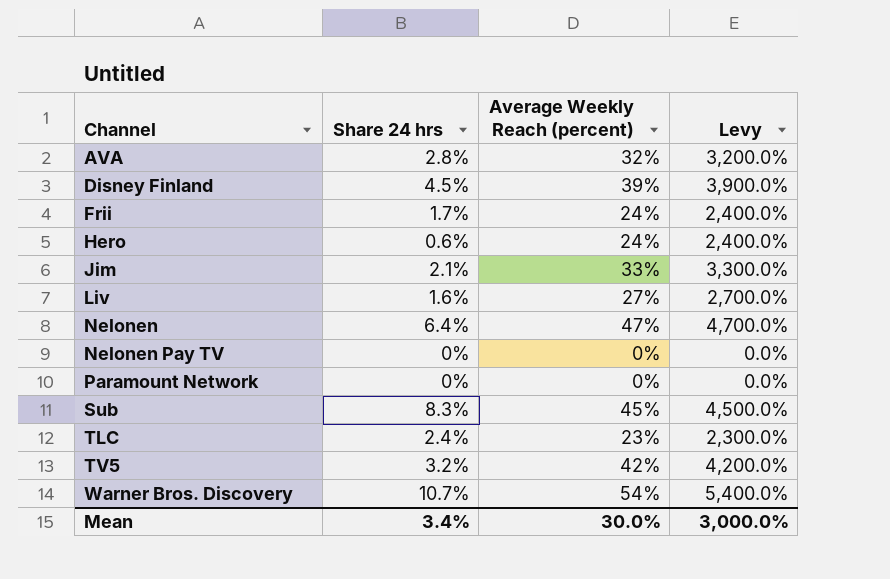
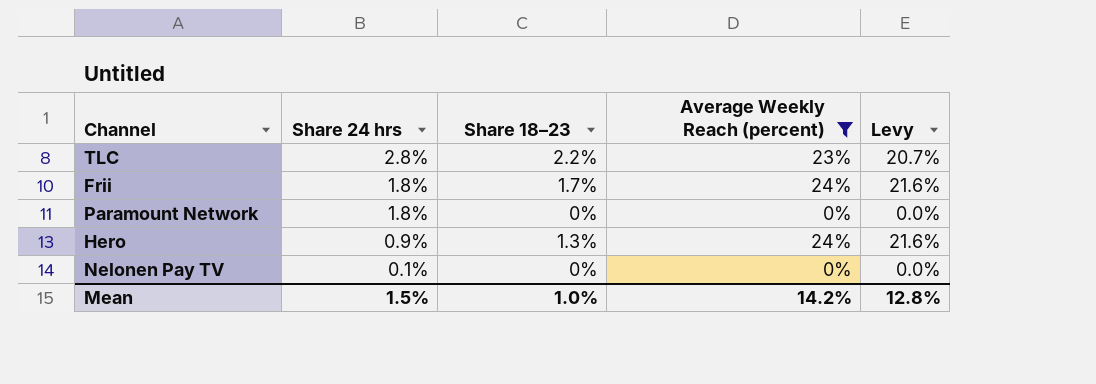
filter: none -> Average Weekly Reach (percent) <= 24%
row order: Channel ascending -> Share 24 hrs descending
column Share 18–23 | position: none -> 3
column Levy | formula: [Average Weekly Reach (percent)] * 100 -> [Average Weekly Reach (percent)] * 0.9
TLC | Share 24 hrs: 2.4% -> 2.8%
Frii | Share 24 hrs: 1.7% -> 1.8%
Paramount Network | Share 24 hrs: 0% -> 1.8%
Hero | Share 24 hrs: 0.6% -> 0.9%
Nelonen Pay TV | Share 24 hrs: 0% -> 0.1%
Mean | Share 24 hrs: 3.4% -> 1.5%
Mean | Average Weekly Reach (percent): 30.0% -> 14.2%
Mean | Levy: 3,000.0% -> 12.8%

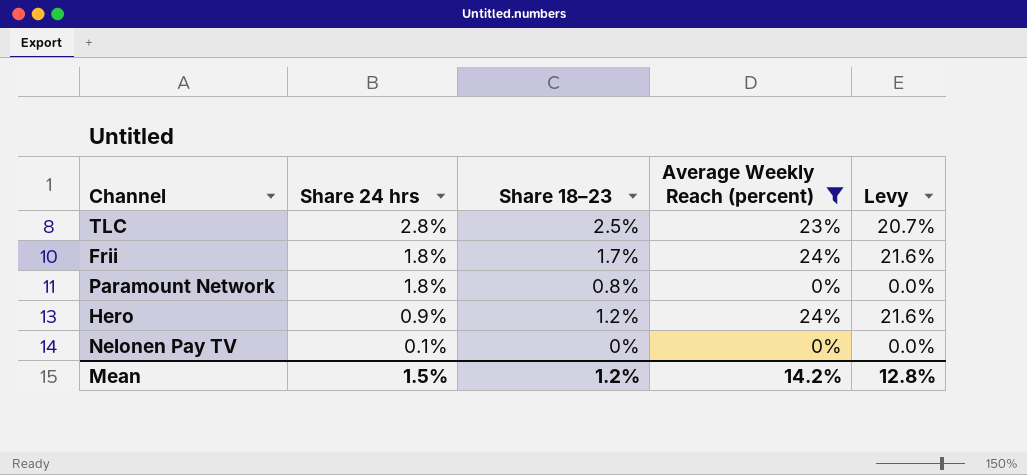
TLC | Share 18–23: 2.2% -> 2.5%
Paramount Network | Share 18–23: 0% -> 0.8%
Hero | Share 18–23: 1.3% -> 1.2%
Mean | Share 18–23: 1.0% -> 1.2%

